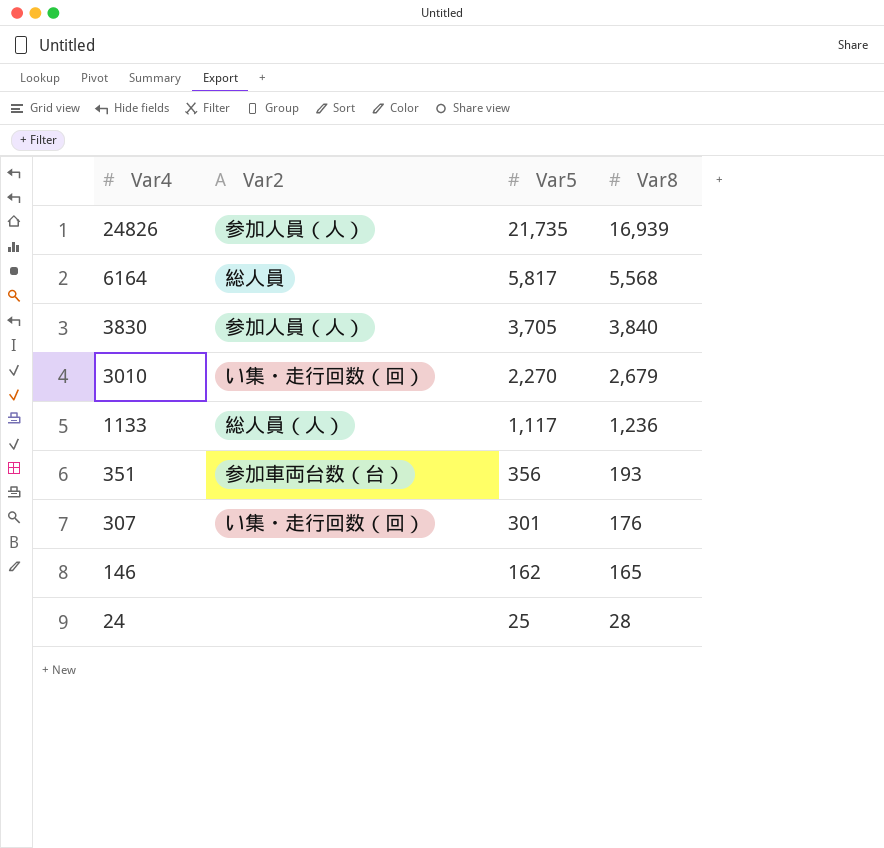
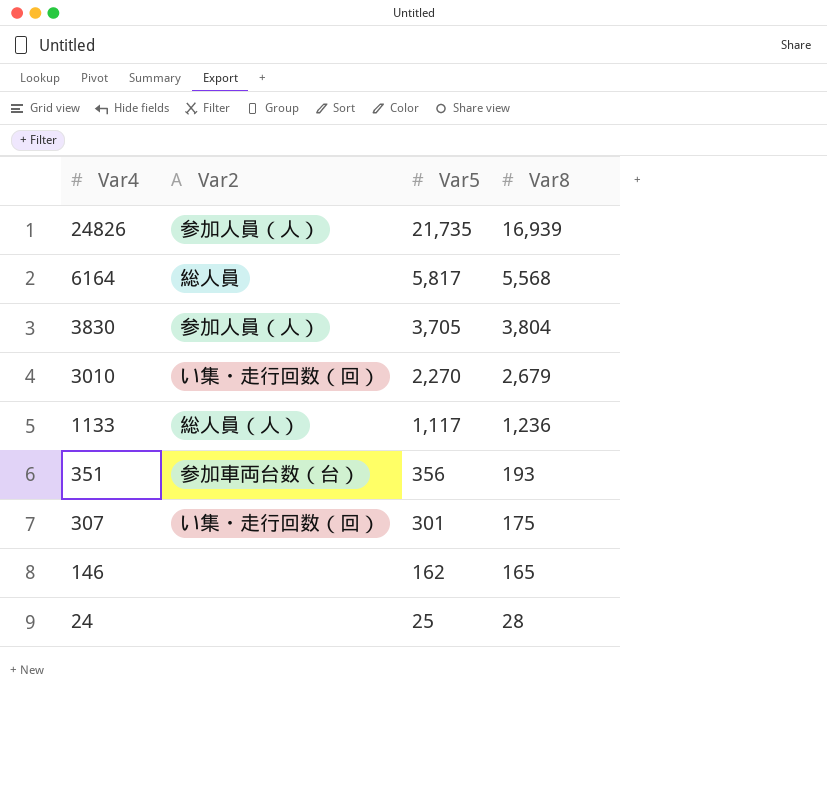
3830 | Var8: 3,840 -> 3,804
307 | Var8: 176 -> 175

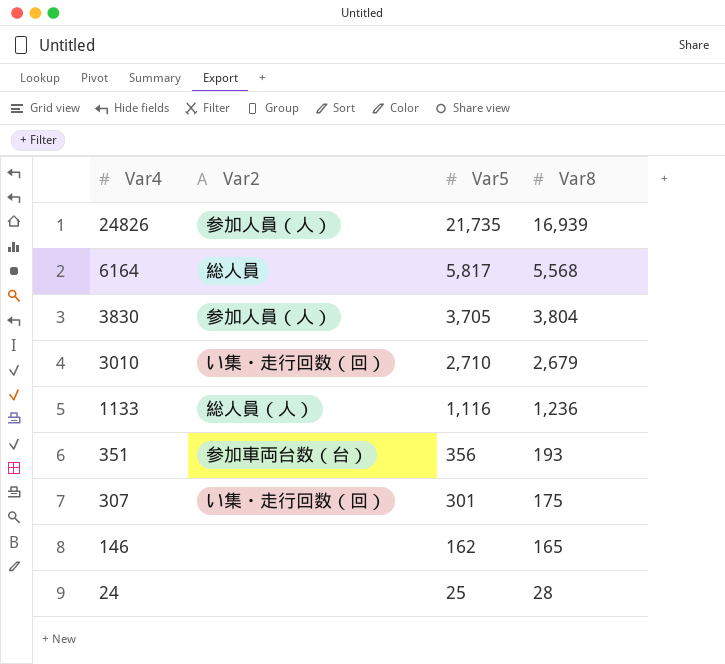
3010 | Var5: 2,270 -> 2,710
1133 | Var5: 1,117 -> 1,116

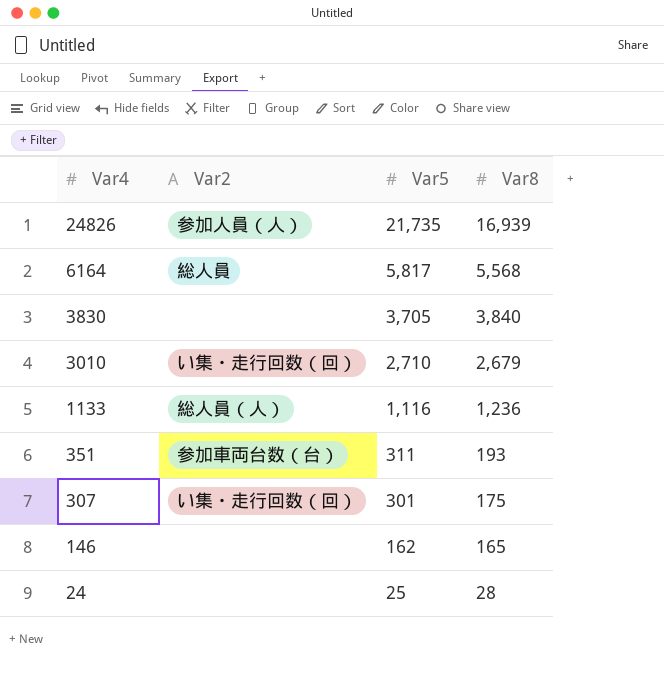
3830 | Var2: 参加人員（人） -> none
3830 | Var8: 3,804 -> 3,840
351 | Var5: 356 -> 311

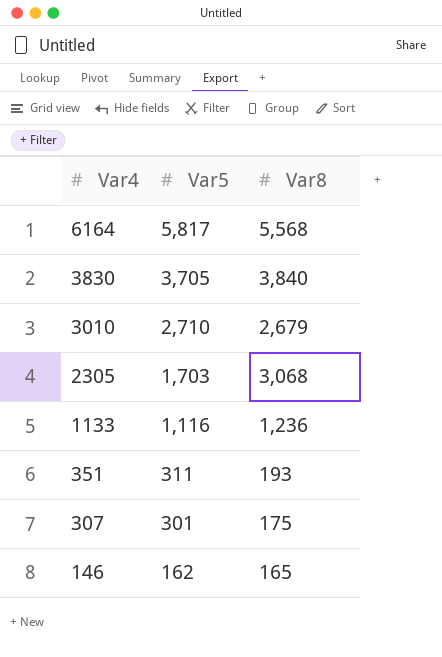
column Var2 | position: 2 -> none
row 24826: 参加人員（人） | 21,735 | 16,939 -> none
row 24: none | 25 | 28 -> none
row 2305: none -> 1,703 | 3,068

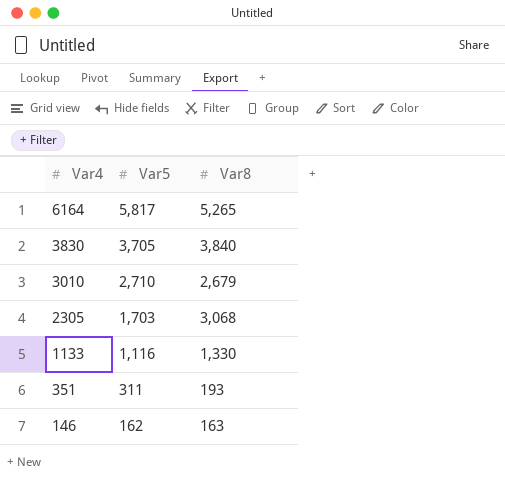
row 307: 301 | 175 -> none
6164 | Var8: 5,568 -> 5,265
1133 | Var8: 1,236 -> 1,330
146 | Var8: 165 -> 163

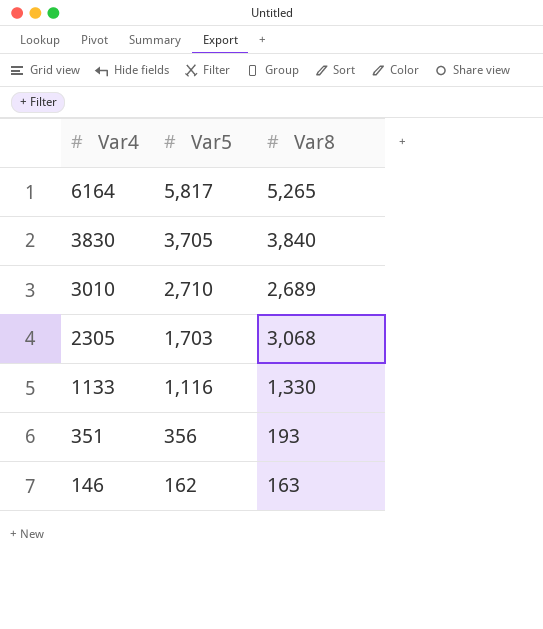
3010 | Var8: 2,679 -> 2,689
351 | Var5: 311 -> 356

